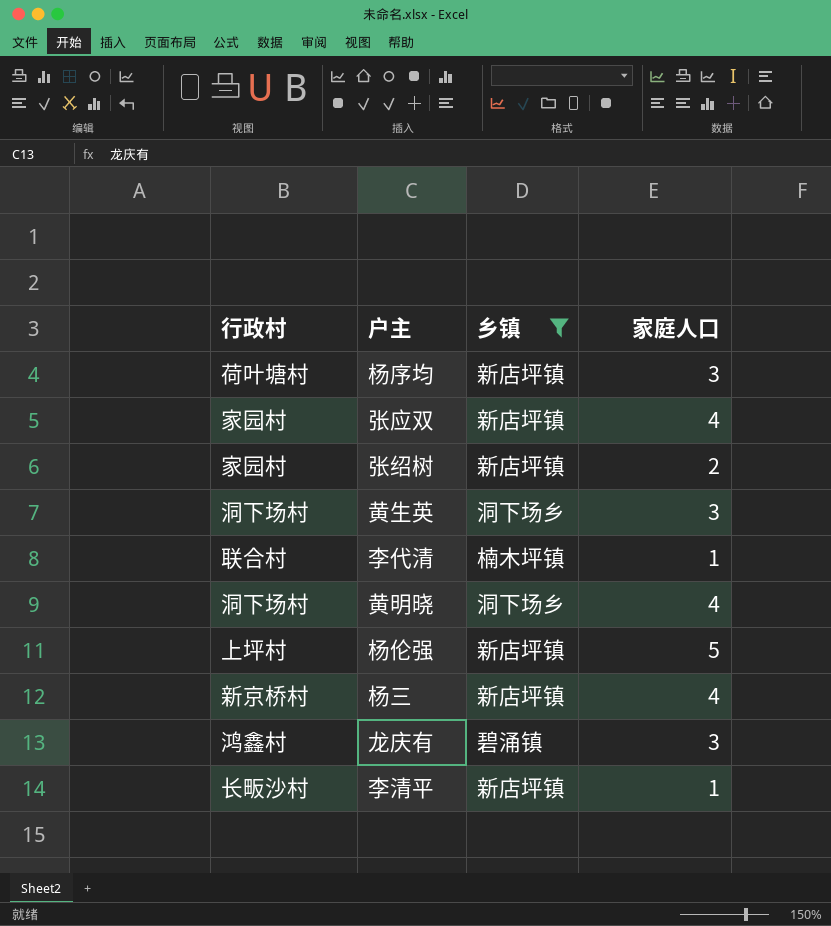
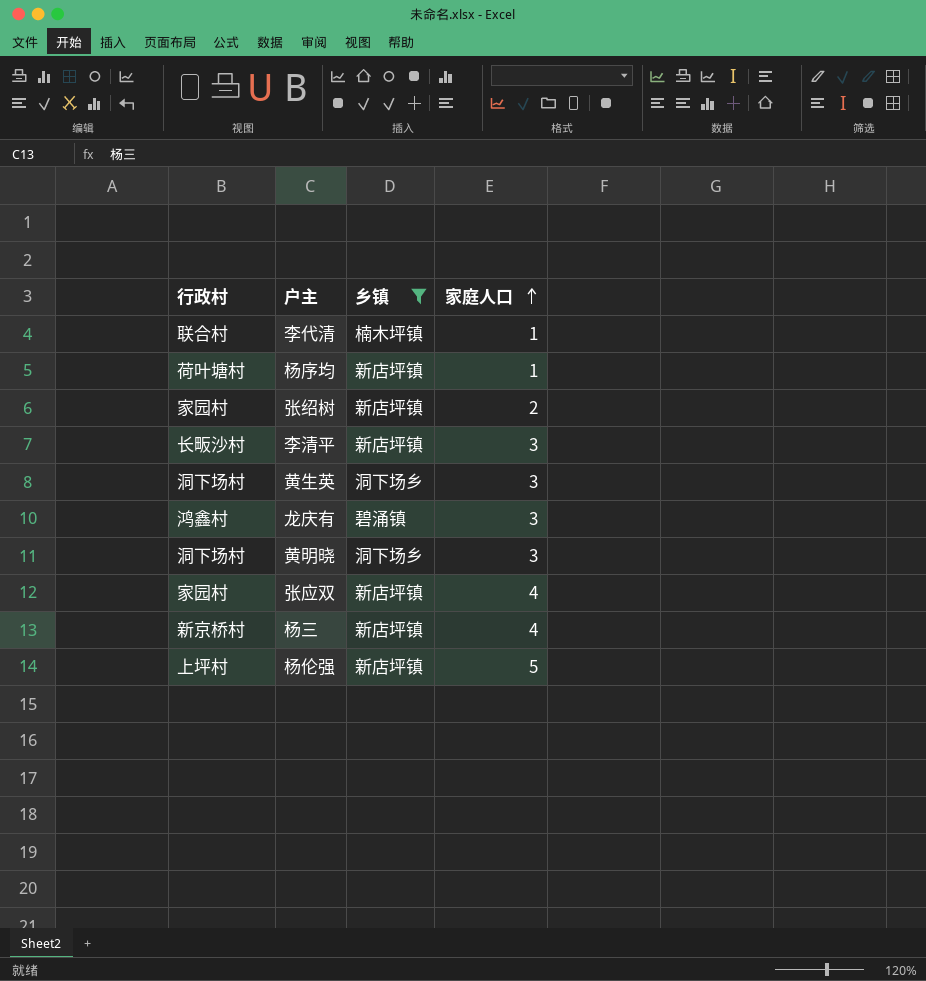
row order: none -> 家庭人口 ascending
杨序均 | 家庭人口: 3 -> 1
李清平 | 家庭人口: 1 -> 3
黄明晓 | 家庭人口: 4 -> 3

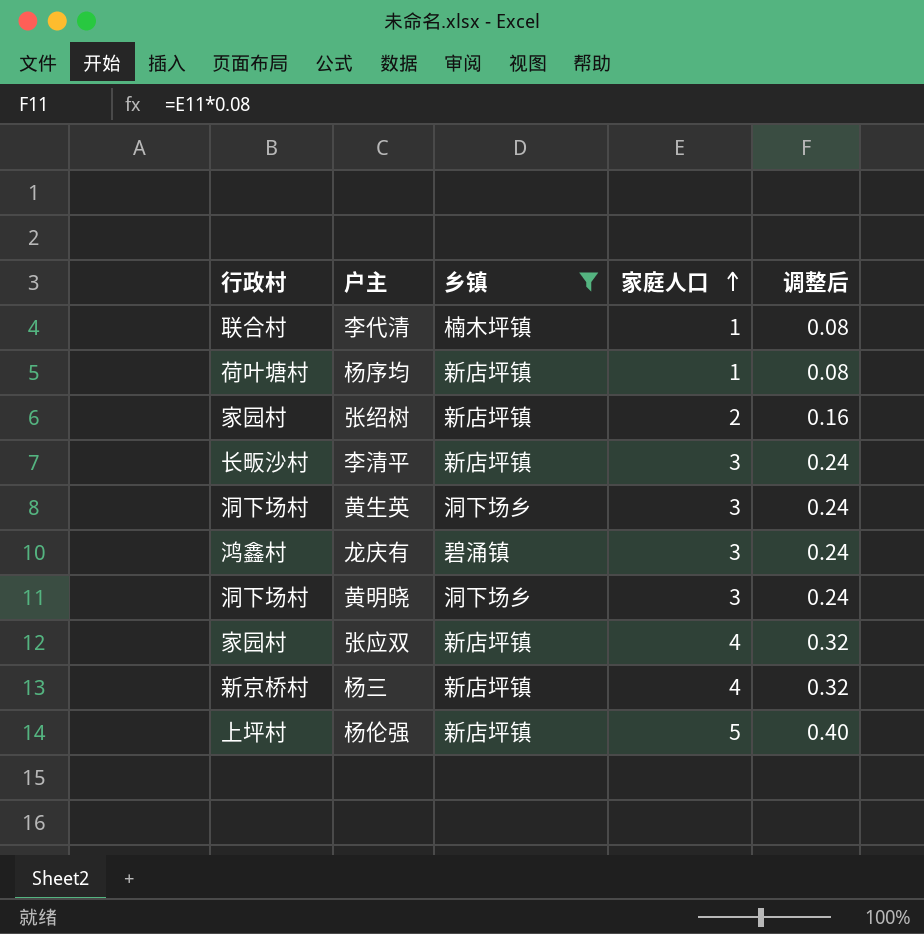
column 调整后 | formula: none -> [家庭人口] * 0.08

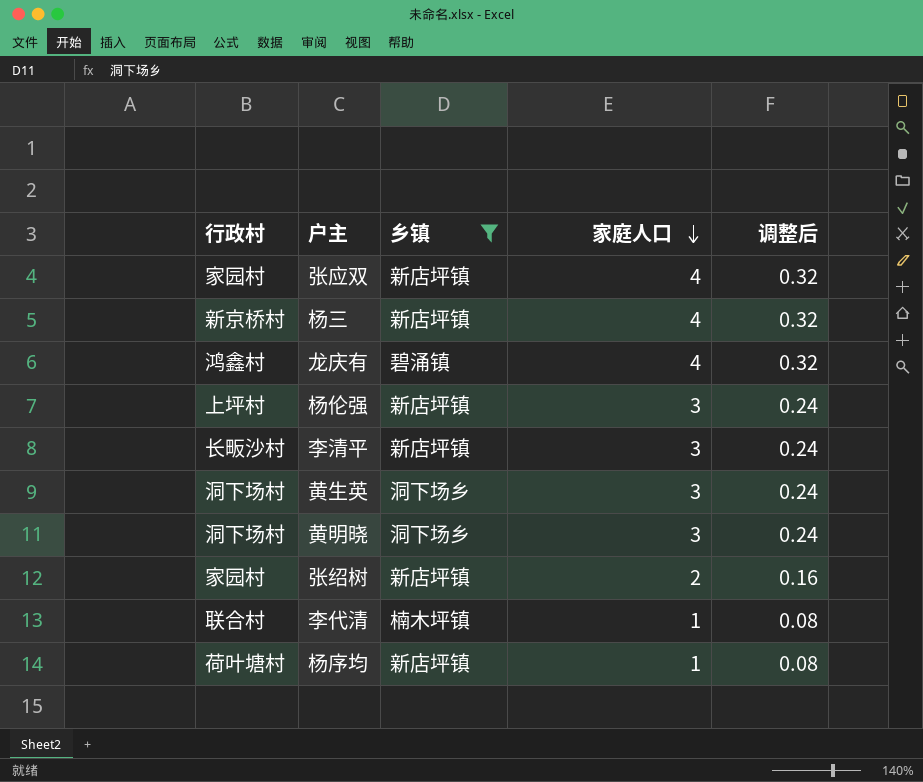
row order: 家庭人口 ascending -> 家庭人口 descending
龙庆有 | 家庭人口: 3 -> 4
龙庆有 | 调整后: 0.24 -> 0.32
杨伦强 | 家庭人口: 5 -> 3
杨伦强 | 调整后: 0.40 -> 0.24

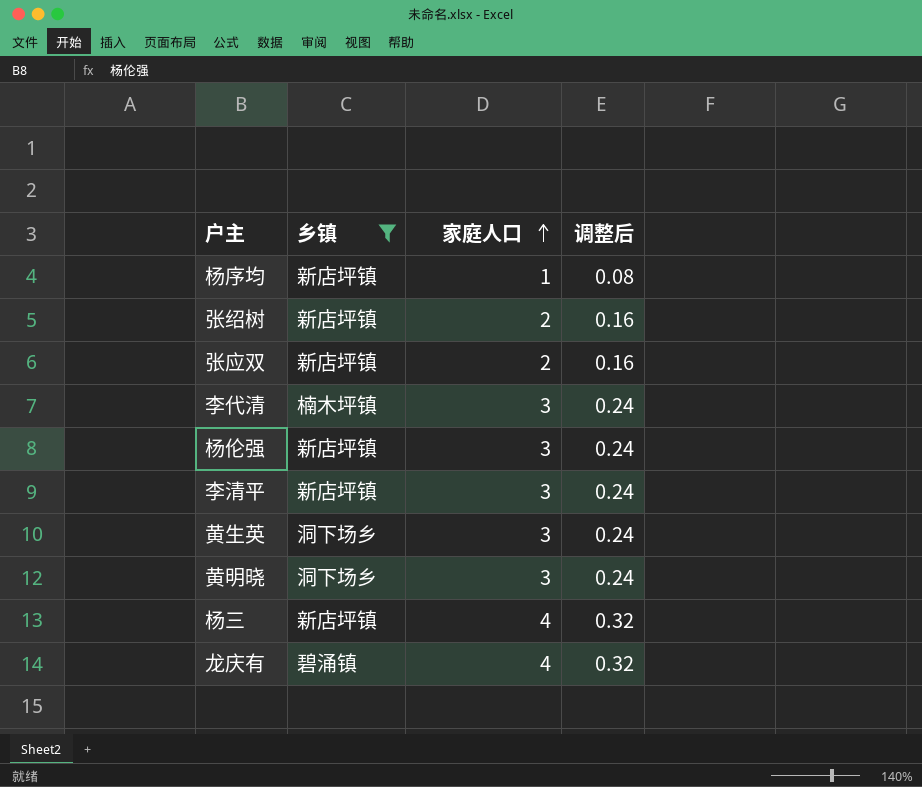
row order: 家庭人口 descending -> 家庭人口 ascending
column 行政村 | position: 1 -> none
张应双 | 家庭人口: 4 -> 2
张应双 | 调整后: 0.32 -> 0.16
李代清 | 家庭人口: 1 -> 3
李代清 | 调整后: 0.08 -> 0.24

